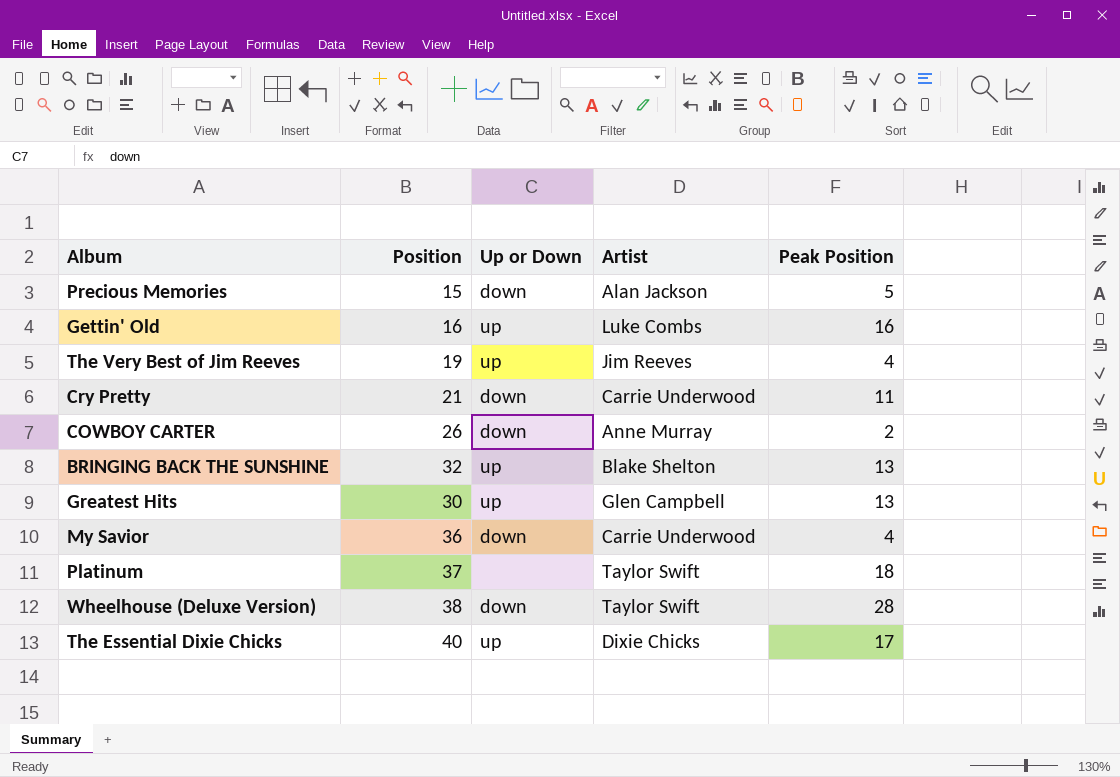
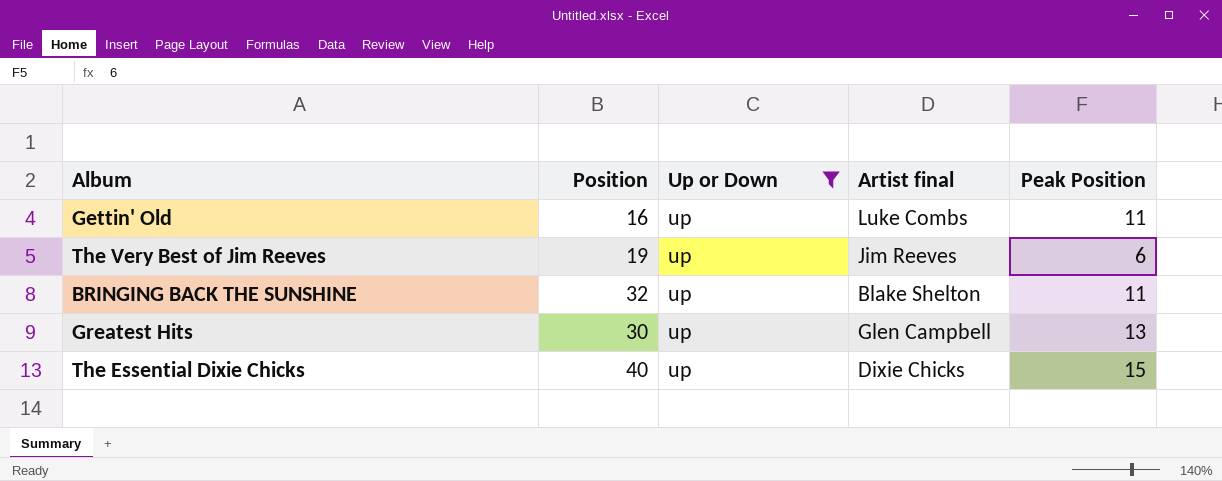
filter: none -> Up or Down = up
column name: Artist -> Artist final
Gettin' Old | Peak Position: 16 -> 11
The Very Best of Jim Reeves | Peak Position: 4 -> 6
BRINGING BACK THE SUNSHINE | Peak Position: 13 -> 11
The Essential Dixie Chicks | Peak Position: 17 -> 15

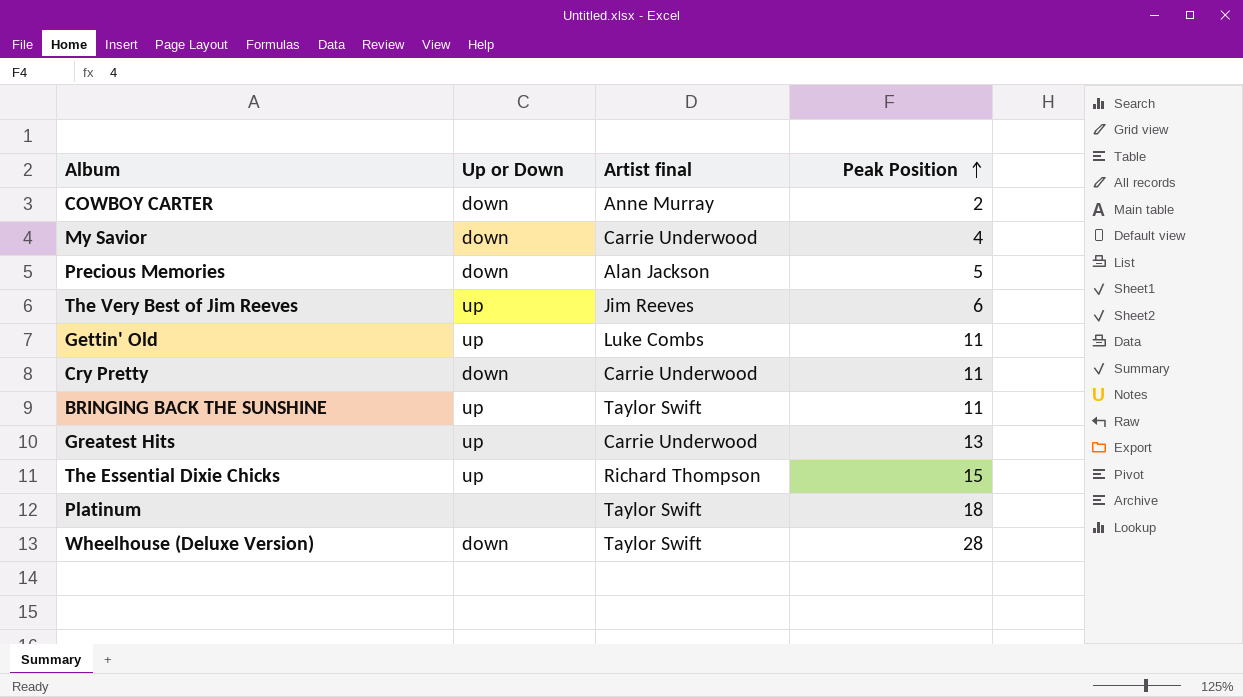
filter: Up or Down = up -> none
row order: none -> Peak Position ascending
column Position | position: 2 -> none
BRINGING BACK THE SUNSHINE | Artist final: Blake Shelton -> Taylor Swift
Greatest Hits | Artist final: Glen Campbell -> Carrie Underwood
The Essential Dixie Chicks | Artist final: Dixie Chicks -> Richard Thompson

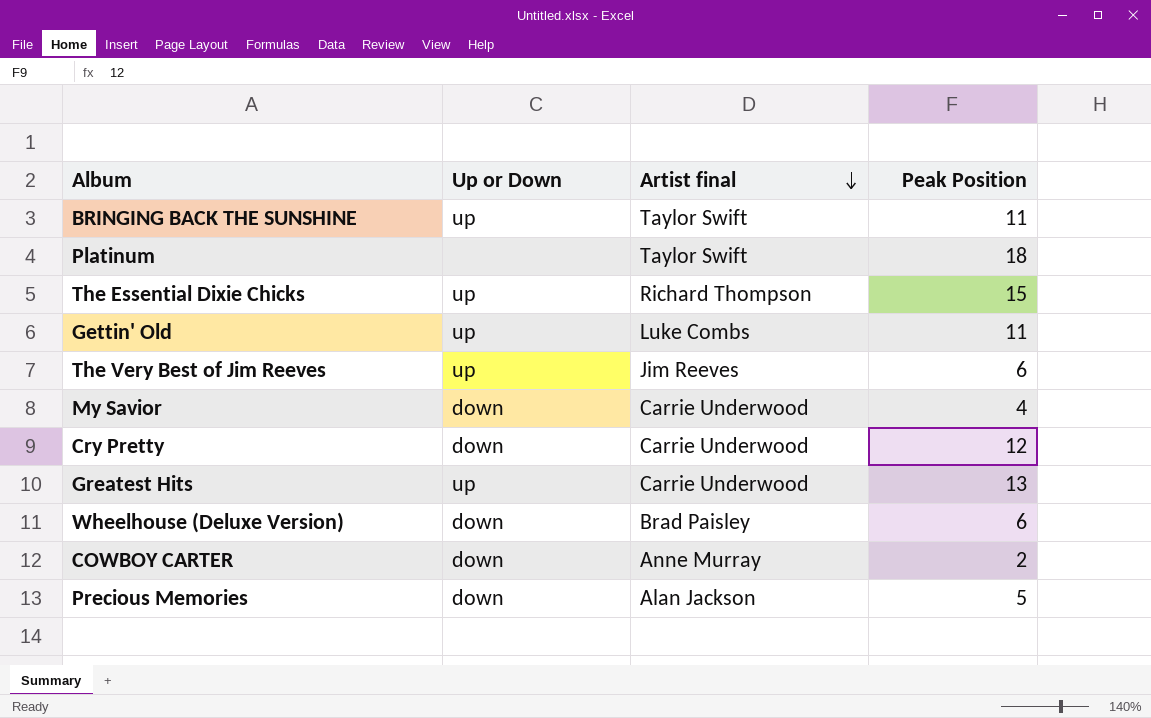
row order: Peak Position ascending -> Artist final descending
Cry Pretty | Peak Position: 11 -> 12
Wheelhouse (Deluxe Version) | Artist final: Taylor Swift -> Brad Paisley
Wheelhouse (Deluxe Version) | Peak Position: 28 -> 6

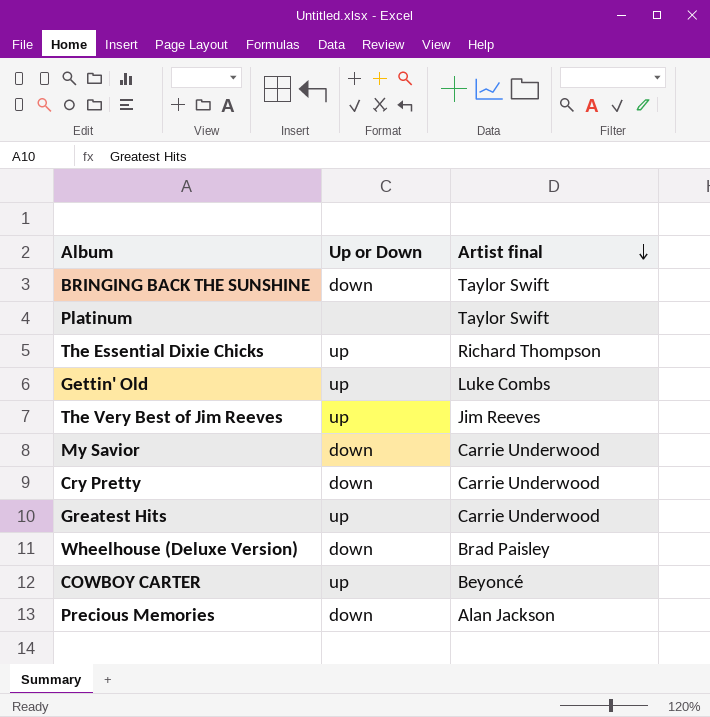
column Peak Position | position: 4 -> none
BRINGING BACK THE SUNSHINE | Up or Down: up -> down
COWBOY CARTER | Up or Down: down -> up
COWBOY CARTER | Artist final: Anne Murray -> Beyoncé

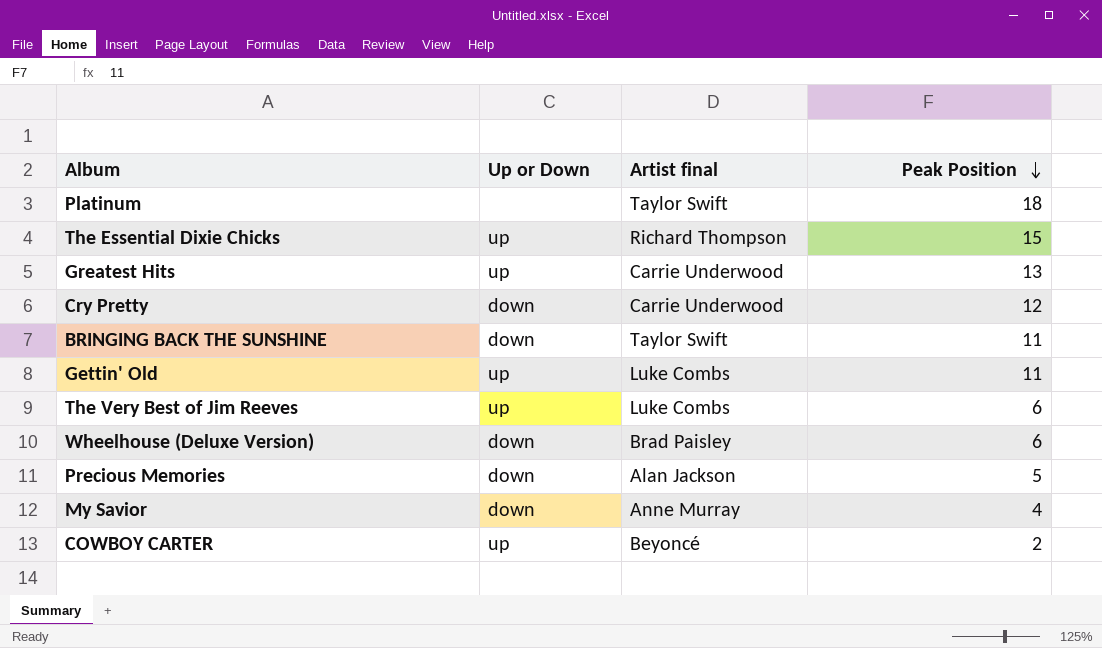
row order: Artist final descending -> Peak Position descending
column Peak Position | position: none -> 4
The Very Best of Jim Reeves | Artist final: Jim Reeves -> Luke Combs
My Savior | Artist final: Carrie Underwood -> Anne Murray

